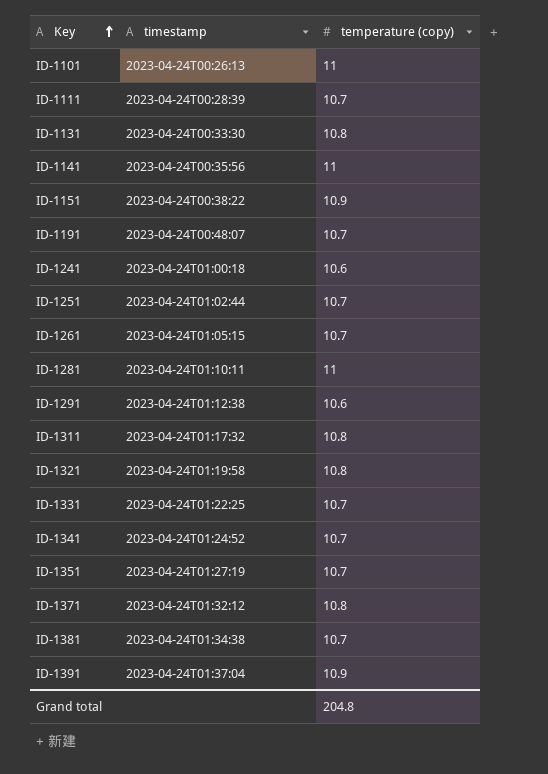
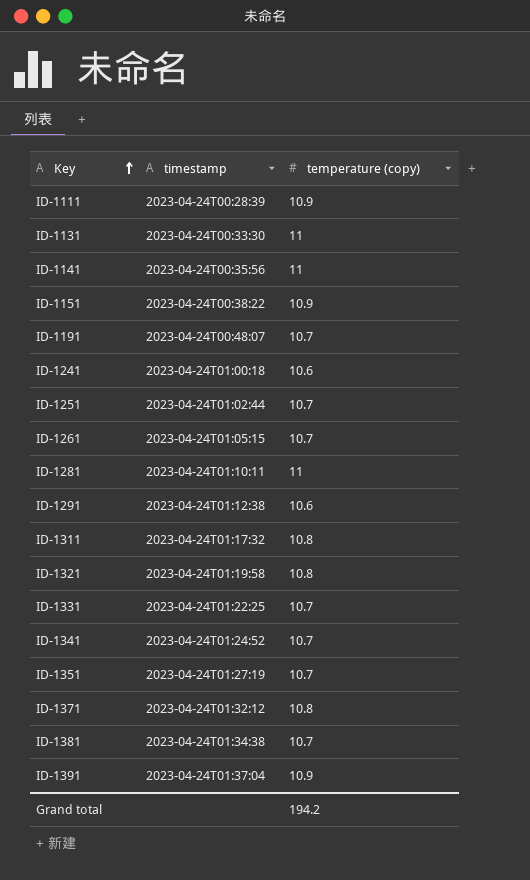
row ID-1101: 2023-04-24T00:26:13 | 11 -> none
ID-1111 | temperature (copy): 10.7 -> 10.9
ID-1131 | temperature (copy): 10.8 -> 11
Grand total | temperature (copy): 204.8 -> 194.2

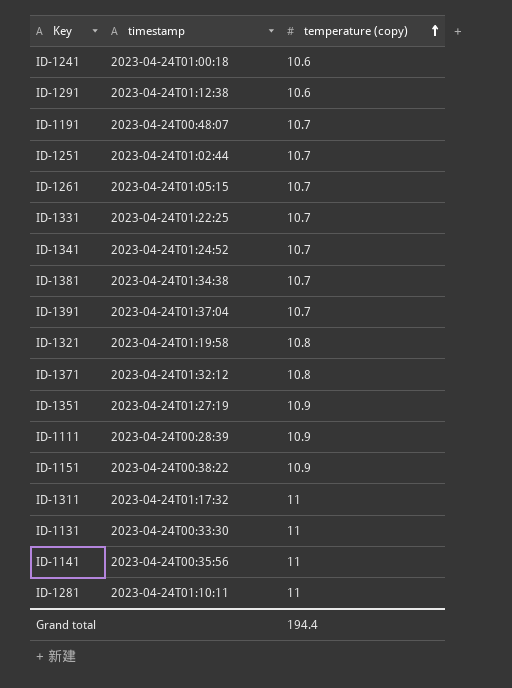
row order: Key ascending -> temperature (copy) ascending
ID-1391 | temperature (copy): 10.9 -> 10.7
ID-1351 | temperature (copy): 10.7 -> 10.9
ID-1311 | temperature (copy): 10.8 -> 11
Grand total | temperature (copy): 194.2 -> 194.4

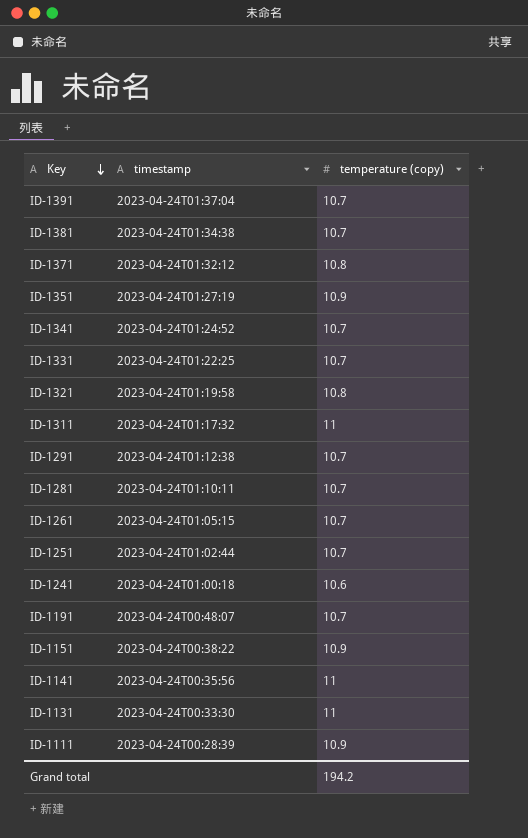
row order: temperature (copy) ascending -> Key descending
ID-1291 | temperature (copy): 10.6 -> 10.7
ID-1281 | temperature (copy): 11 -> 10.7
Grand total | temperature (copy): 194.4 -> 194.2

